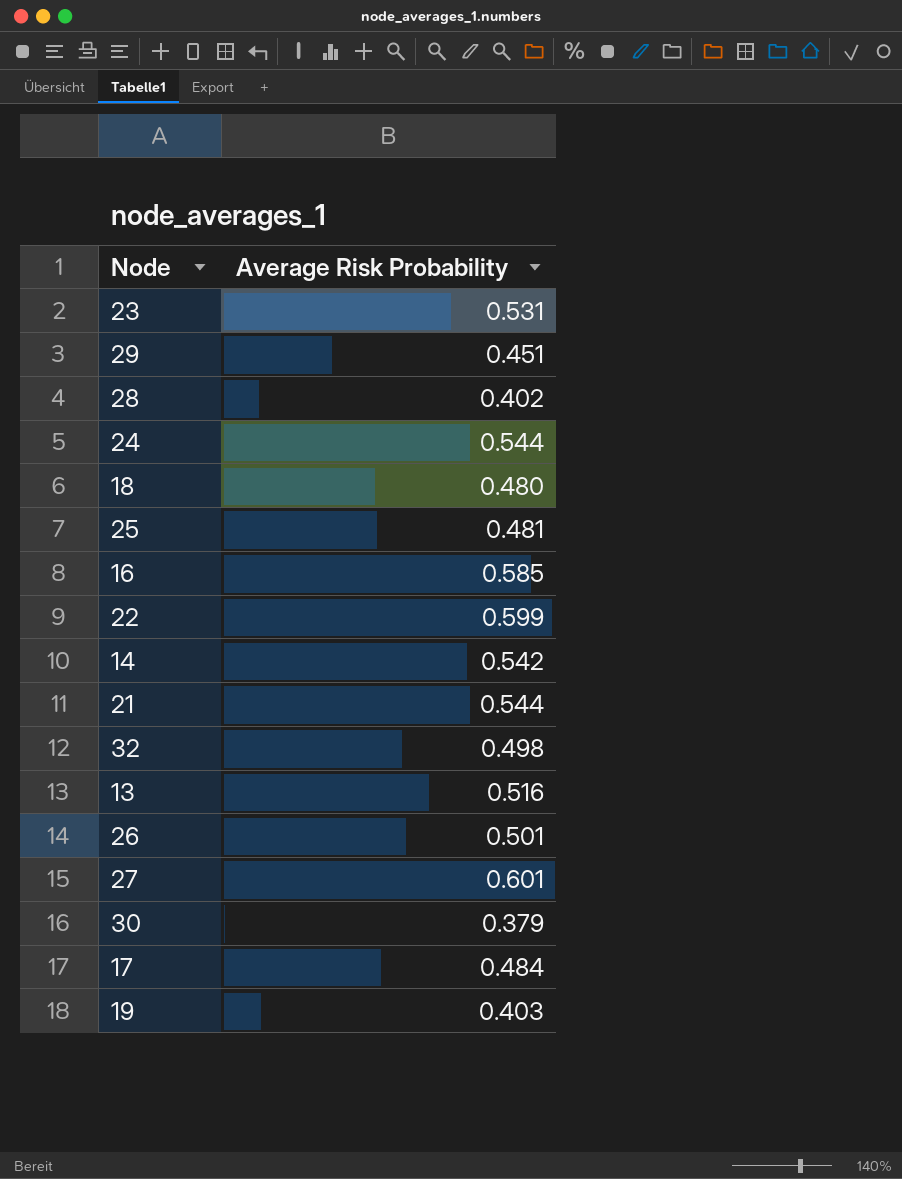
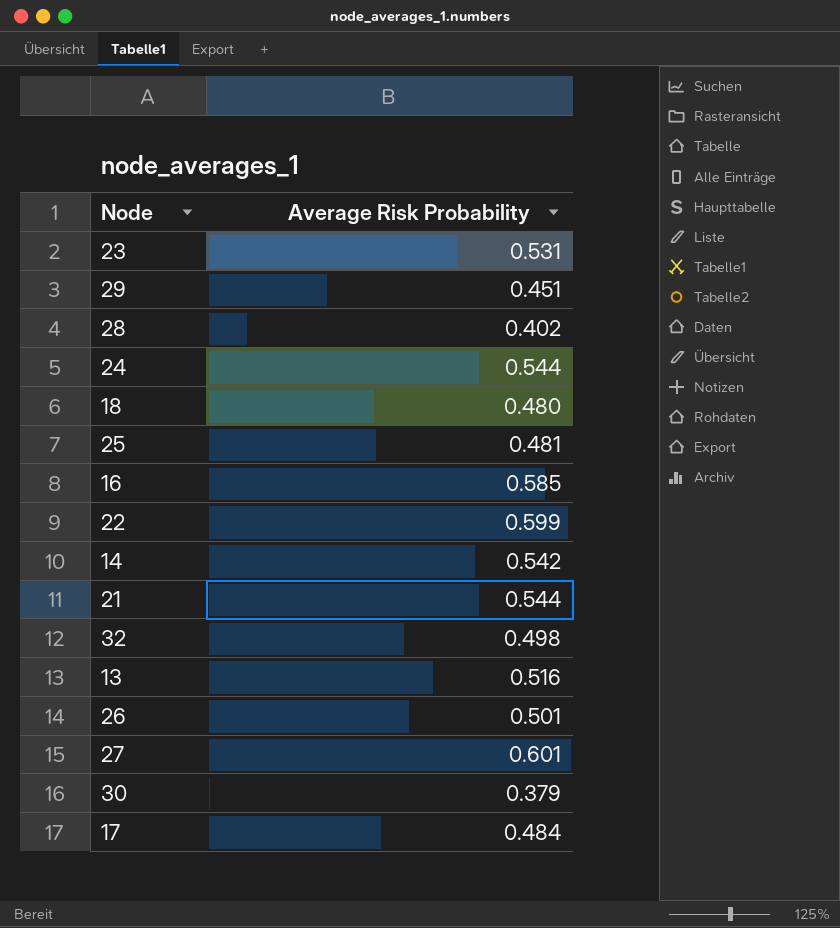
row 19: 0.403 -> none

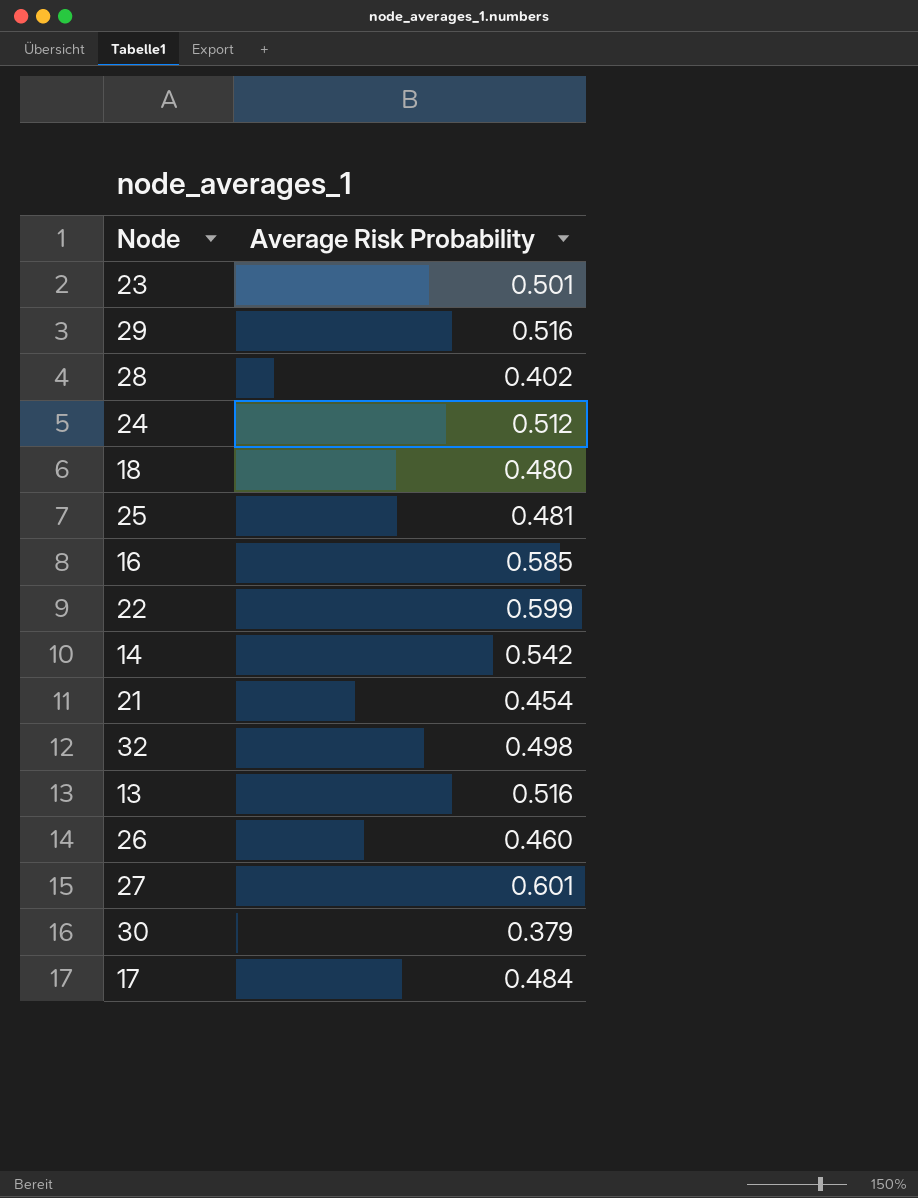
23 | Average Risk Probability: 0.531 -> 0.501
29 | Average Risk Probability: 0.451 -> 0.516
24 | Average Risk Probability: 0.544 -> 0.512
21 | Average Risk Probability: 0.544 -> 0.454
26 | Average Risk Probability: 0.501 -> 0.460

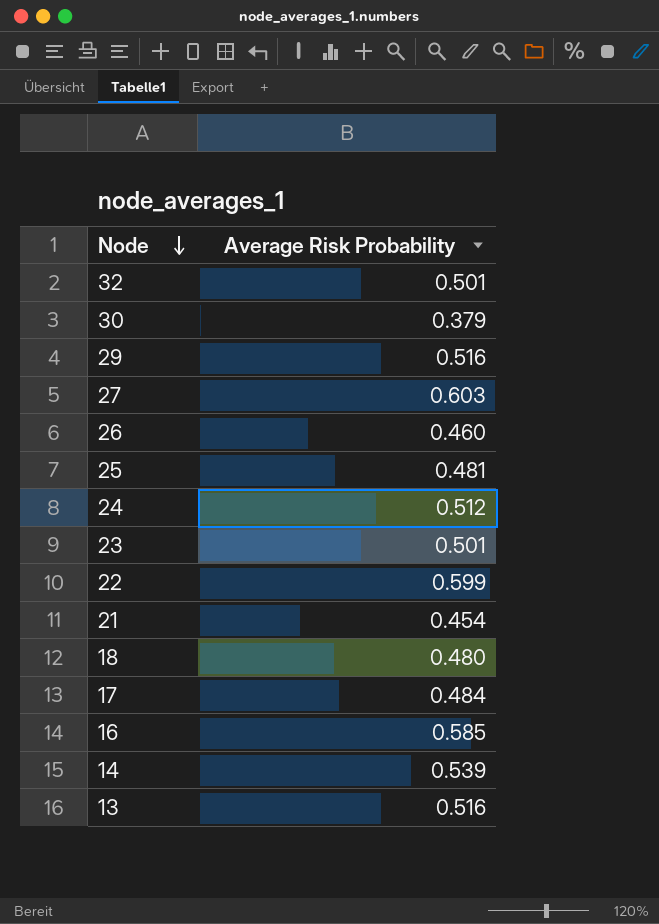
row order: none -> Node descending
row 28: 0.402 -> none
32 | Average Risk Probability: 0.498 -> 0.501
27 | Average Risk Probability: 0.601 -> 0.603
14 | Average Risk Probability: 0.542 -> 0.539

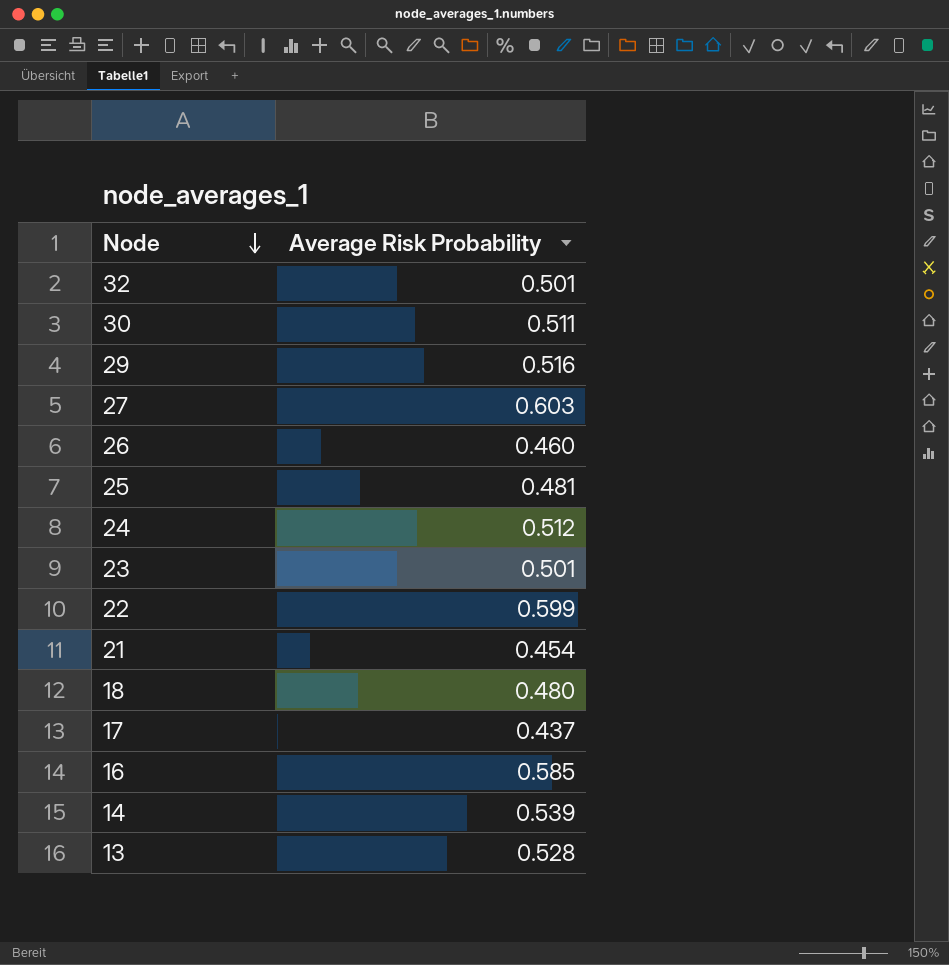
30 | Average Risk Probability: 0.379 -> 0.511
17 | Average Risk Probability: 0.484 -> 0.437
13 | Average Risk Probability: 0.516 -> 0.528

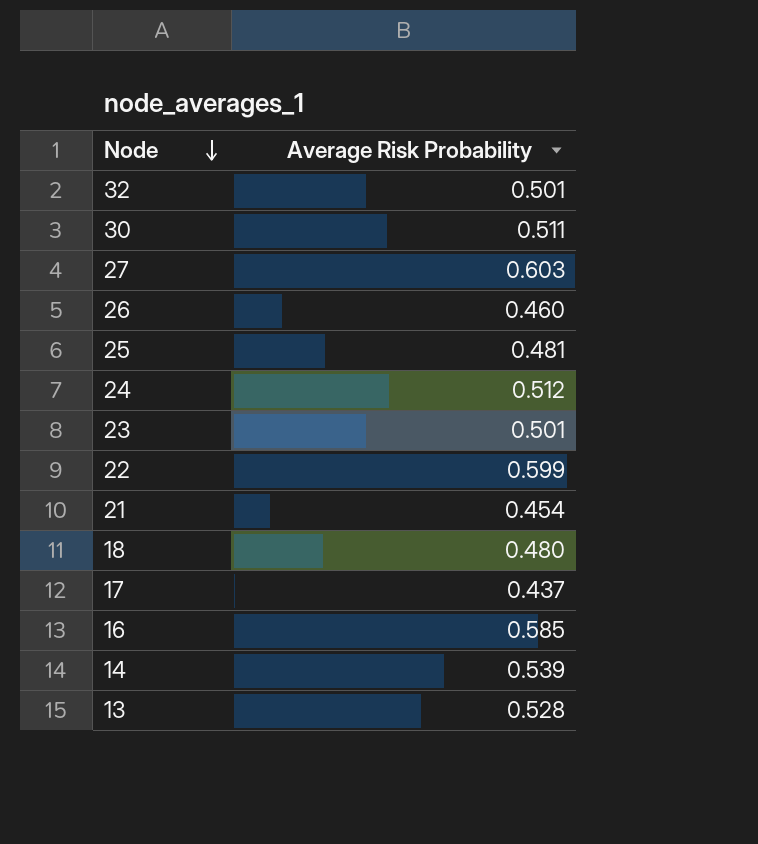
row 29: 0.516 -> none

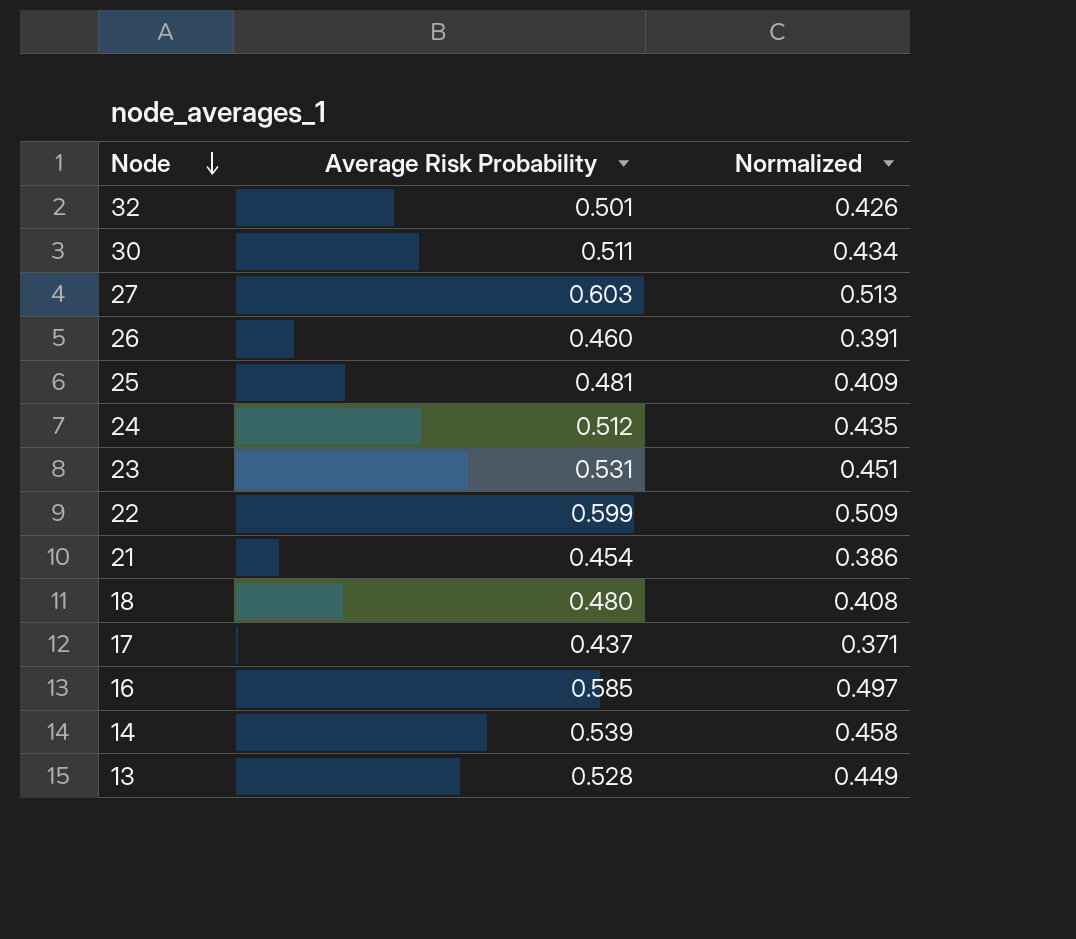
column Normalized | formula: none -> [Average Risk Probability] * 0.85
23 | Average Risk Probability: 0.501 -> 0.531

